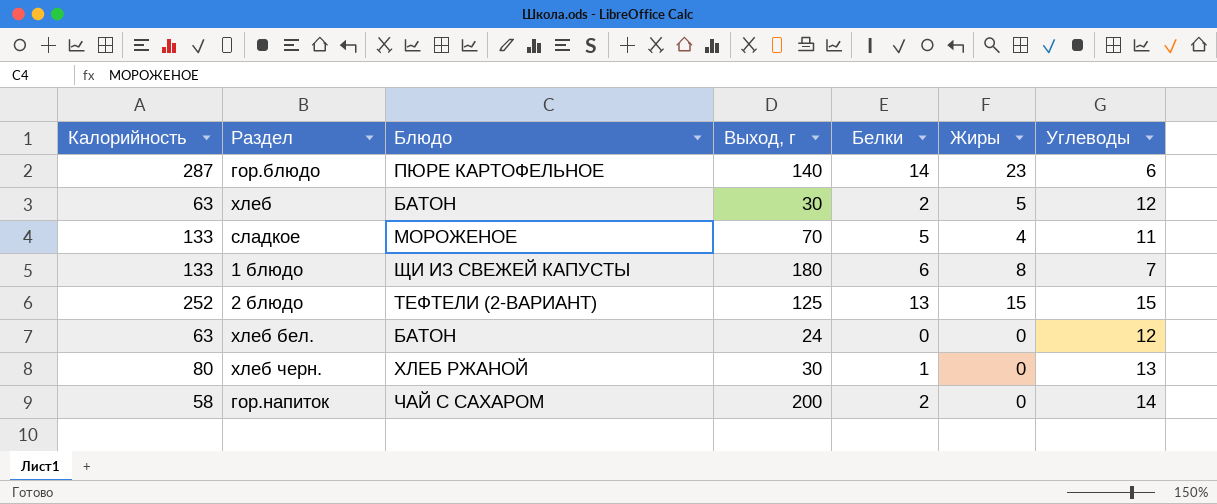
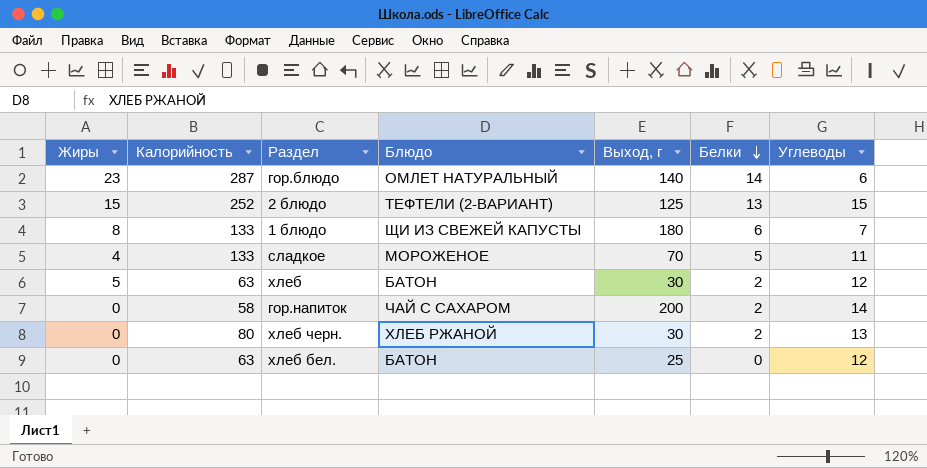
row order: none -> Белки descending
column Жиры | position: 6 -> 1
гор.блюдо | Блюдо: ПЮРЕ КАРТОФЕЛЬНОЕ -> ОМЛЕТ НАТУРАЛЬНЫЙ
хлеб черн. | Белки: 1 -> 2
хлеб бел. | Выход, г: 24 -> 25

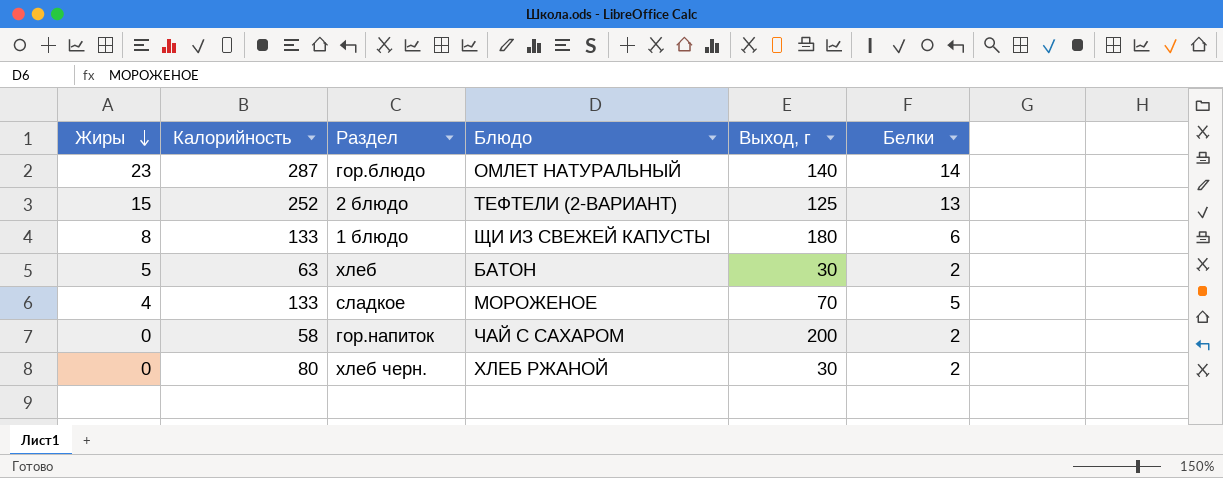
row order: Белки descending -> Жиры descending
column Углеводы | position: 7 -> none
row хлеб бел.: 0 | 63 | БАТОН | 25 | 0 | 12 -> none

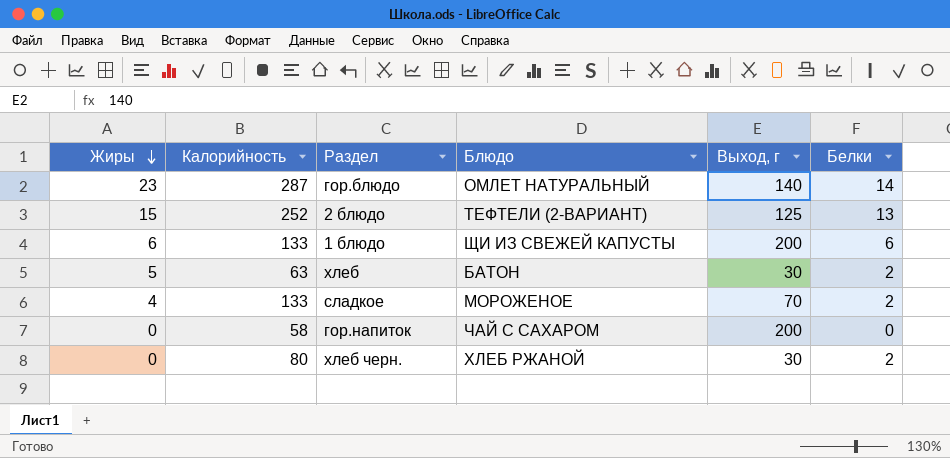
1 блюдо | Жиры: 8 -> 6
1 блюдо | Выход, г: 180 -> 200
сладкое | Белки: 5 -> 2
гор.напиток | Белки: 2 -> 0

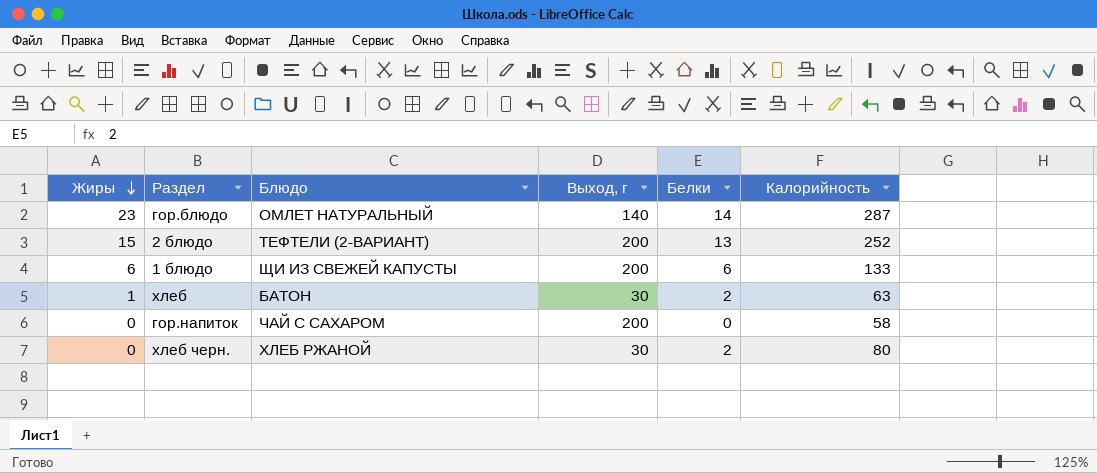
column Калорийность | position: 2 -> 6
row сладкое: 4 | 133 | МОРОЖЕНОЕ | 70 | 2 -> none
2 блюдо | Выход, г: 125 -> 200
хлеб | Жиры: 5 -> 1

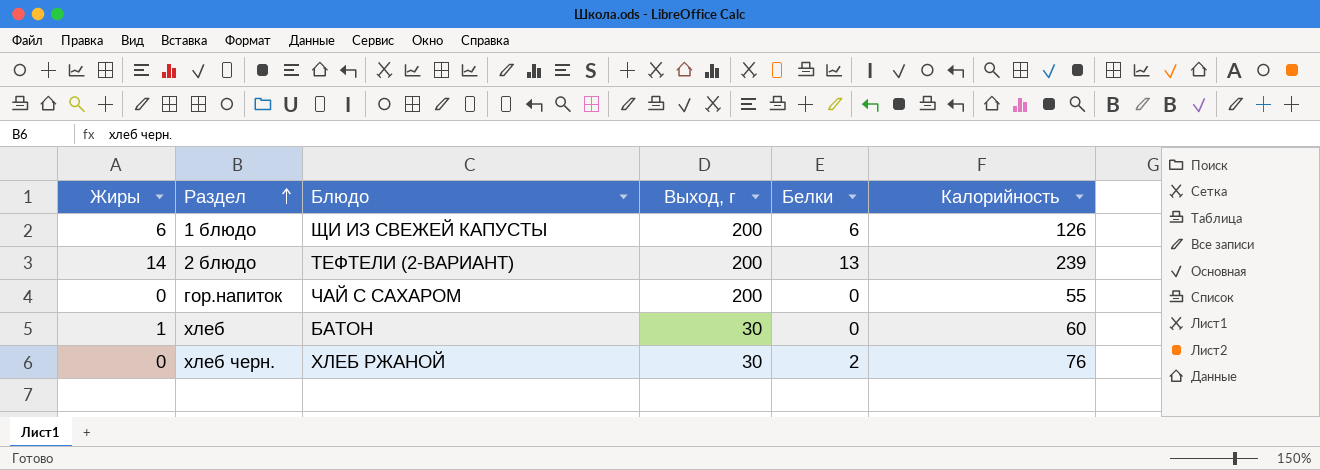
row order: Жиры descending -> Раздел ascending
row гор.блюдо: 23 | ОМЛЕТ НАТУРАЛЬНЫЙ | 140 | 14 | 287 -> none
1 блюдо | Калорийность: 133 -> 126
2 блюдо | Жиры: 15 -> 14
2 блюдо | Калорийность: 252 -> 239
гор.напиток | Калорийность: 58 -> 55
хлеб | Белки: 2 -> 0
хлеб | Калорийность: 63 -> 60
хлеб черн. | Калорийность: 80 -> 76

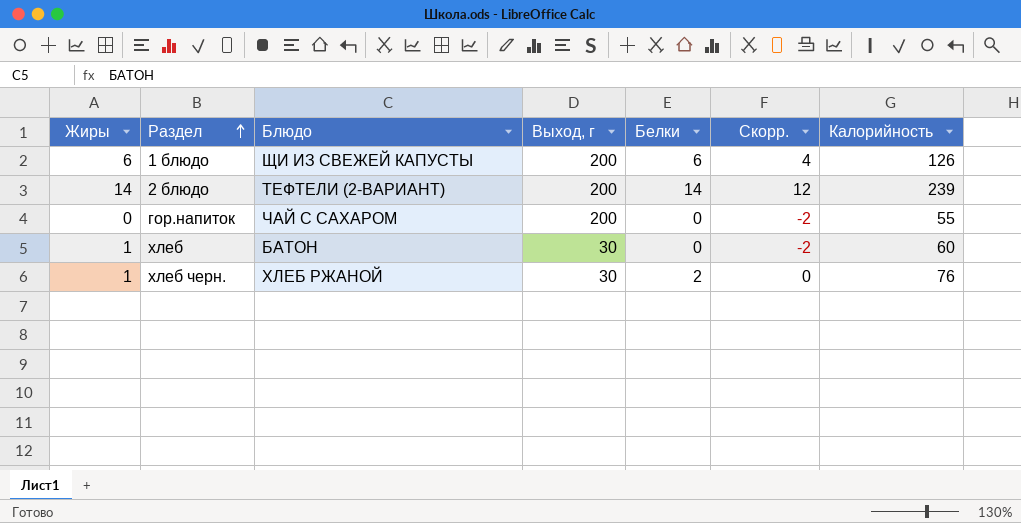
column Скорр. | formula: none -> [Белки] - 2
2 блюдо | Белки: 13 -> 14
хлеб черн. | Жиры: 0 -> 1

